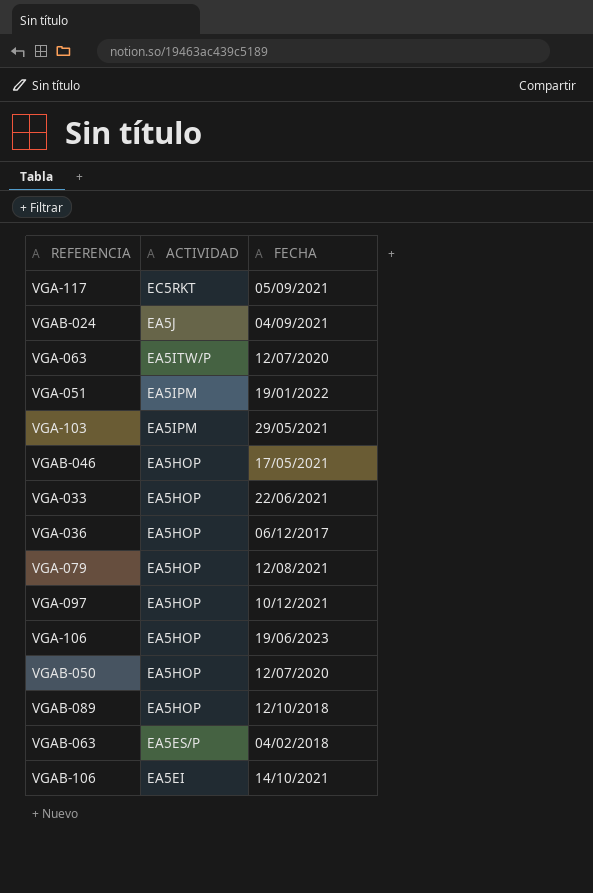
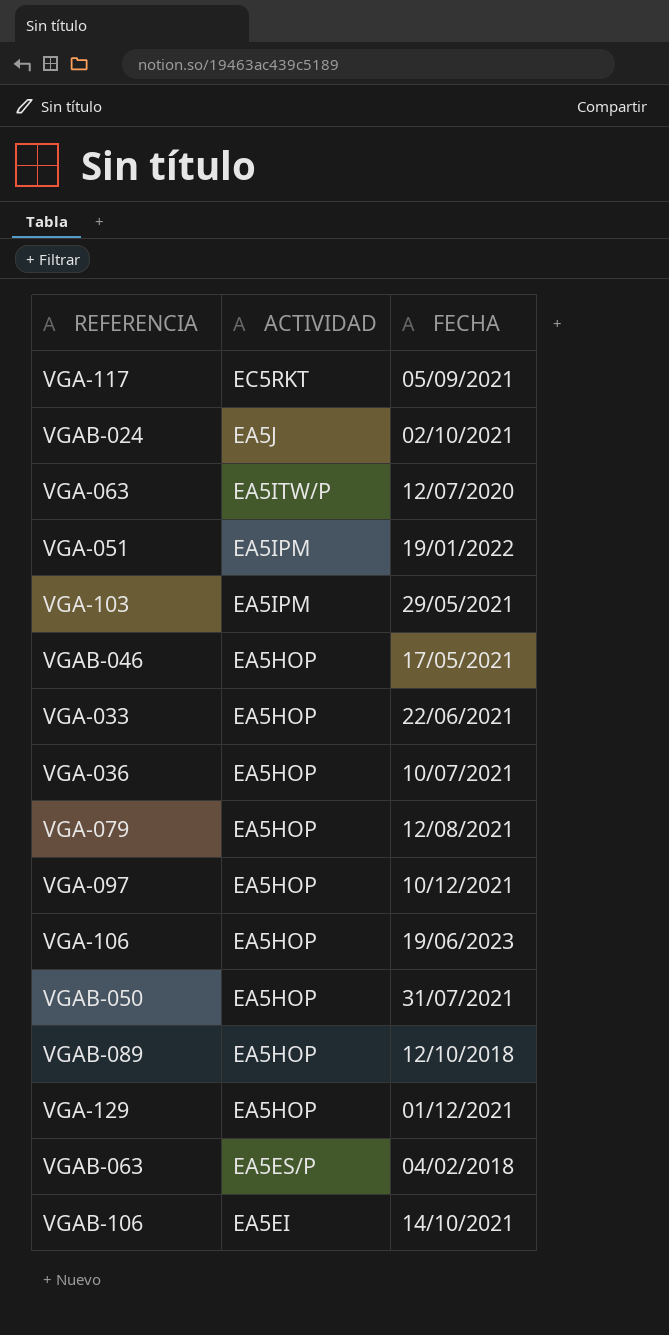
VGAB-024 | FECHA: 04/09/2021 -> 02/10/2021
VGA-036 | FECHA: 06/12/2017 -> 10/07/2021
VGAB-050 | FECHA: 12/07/2020 -> 31/07/2021
row VGA-129: none -> EA5HOP | 01/12/2021

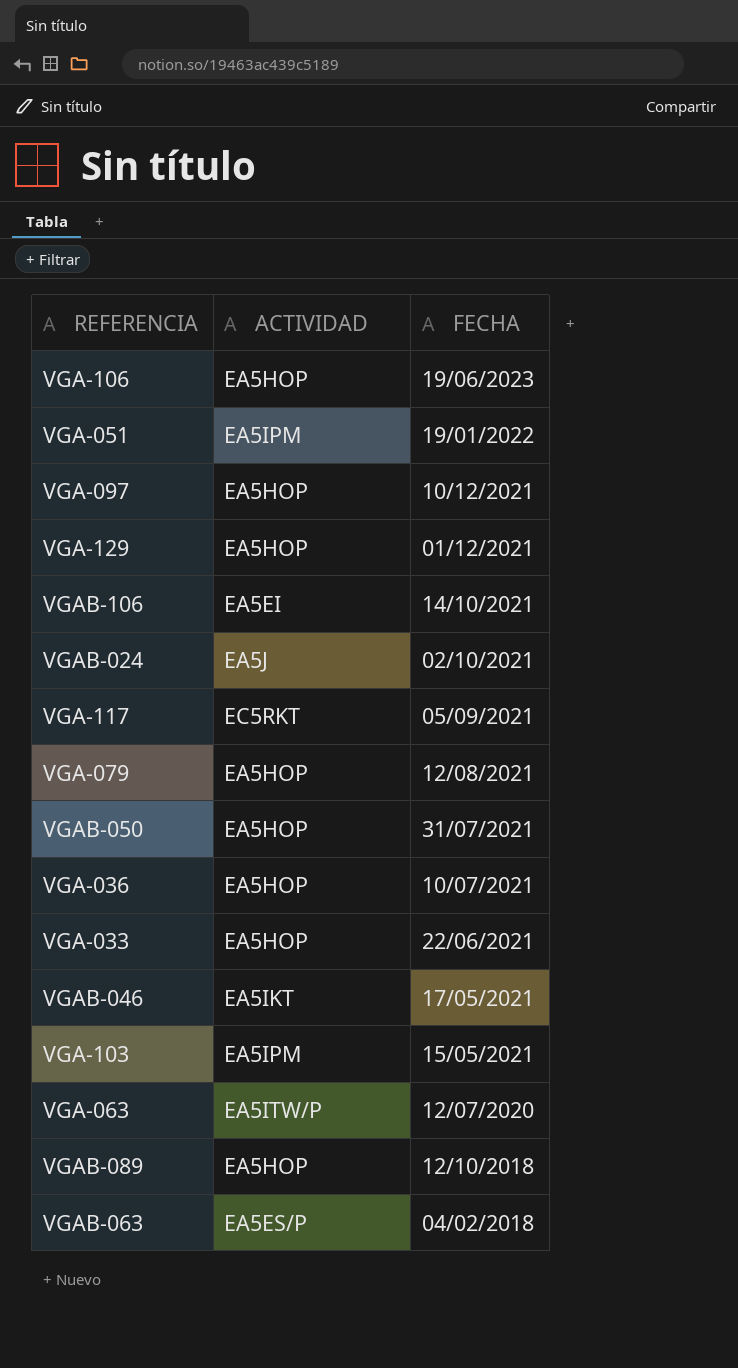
row order: ACTIVIDAD descending -> FECHA descending
VGAB-046 | ACTIVIDAD: EA5HOP -> EA5IKT
VGA-103 | FECHA: 29/05/2021 -> 15/05/2021

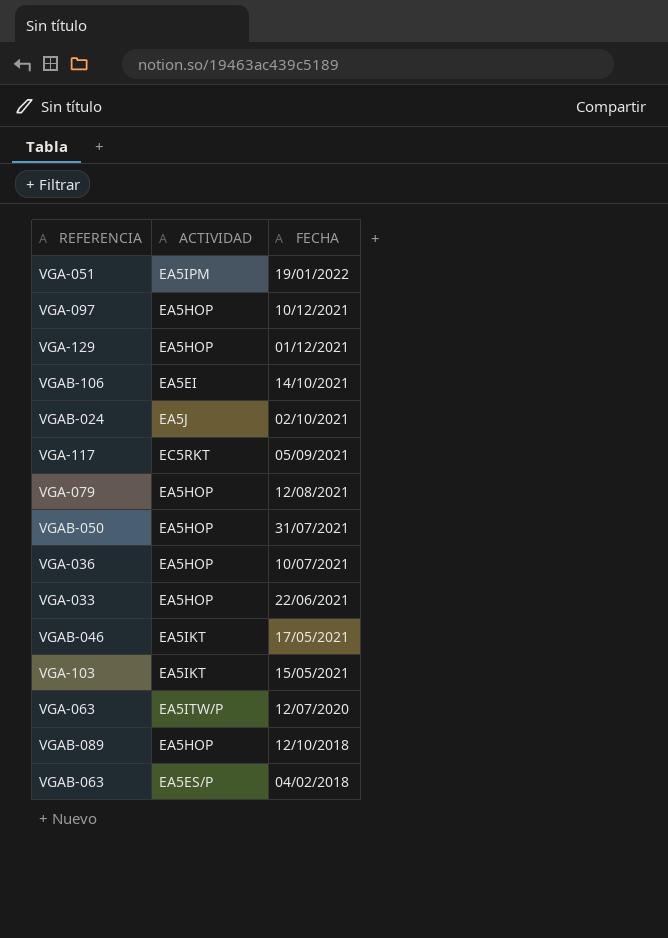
row VGA-106: EA5HOP | 19/06/2023 -> none
VGA-103 | ACTIVIDAD: EA5IPM -> EA5IKT

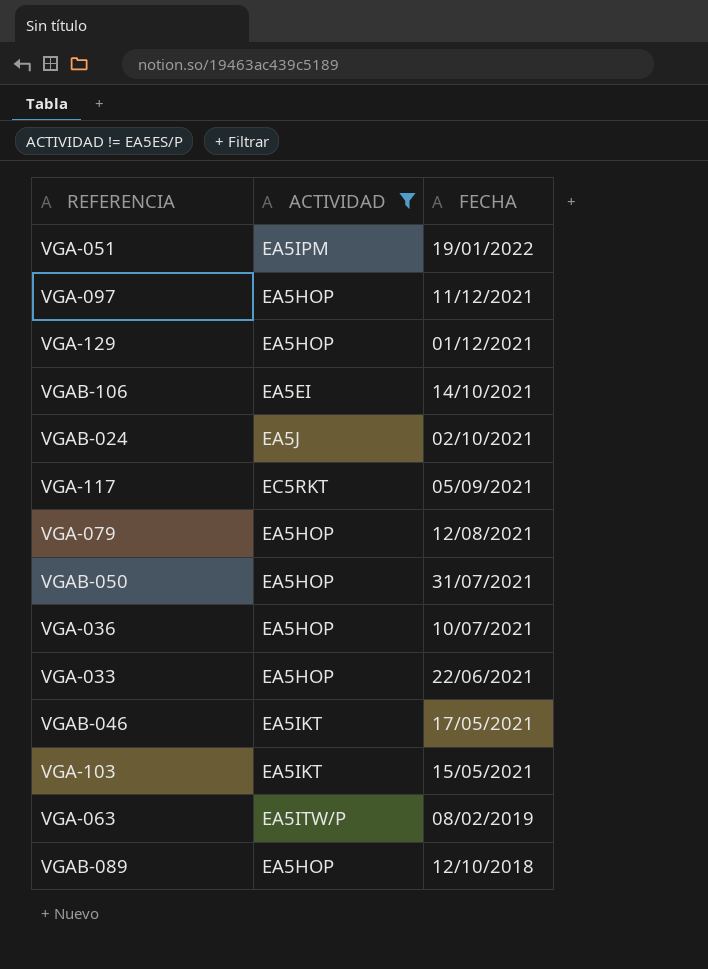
filter: none -> ACTIVIDAD != EA5ES/P
VGA-097 | FECHA: 10/12/2021 -> 11/12/2021
VGA-063 | FECHA: 12/07/2020 -> 08/02/2019

